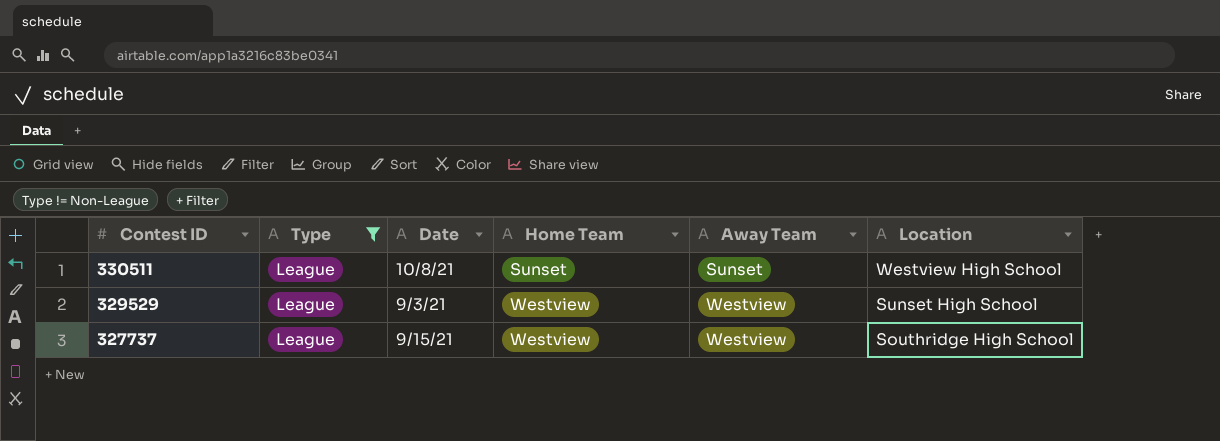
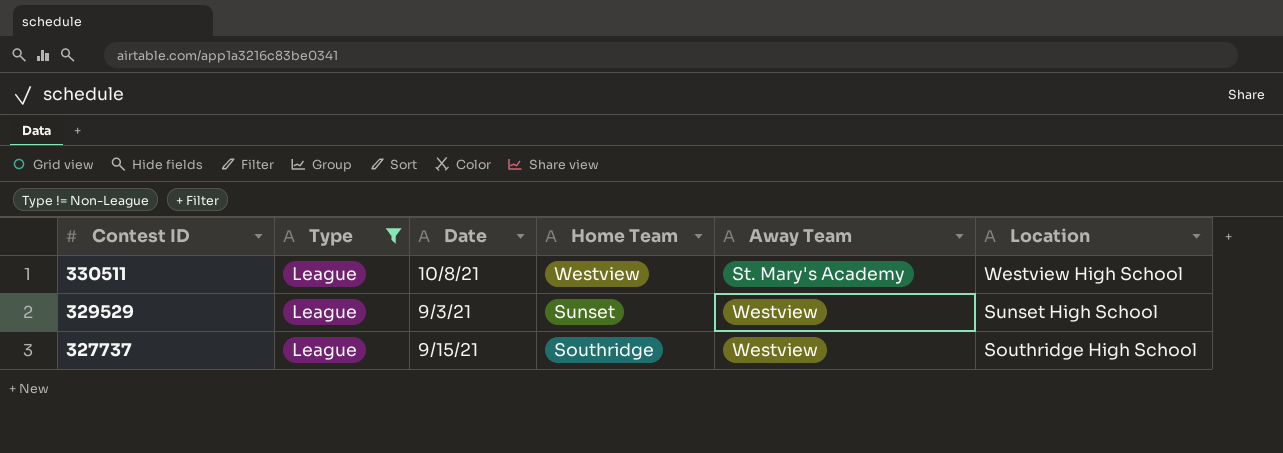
330511 | Home Team: Sunset -> Westview
330511 | Away Team: Sunset -> St. Mary's Academy
329529 | Home Team: Westview -> Sunset
327737 | Home Team: Westview -> Southridge

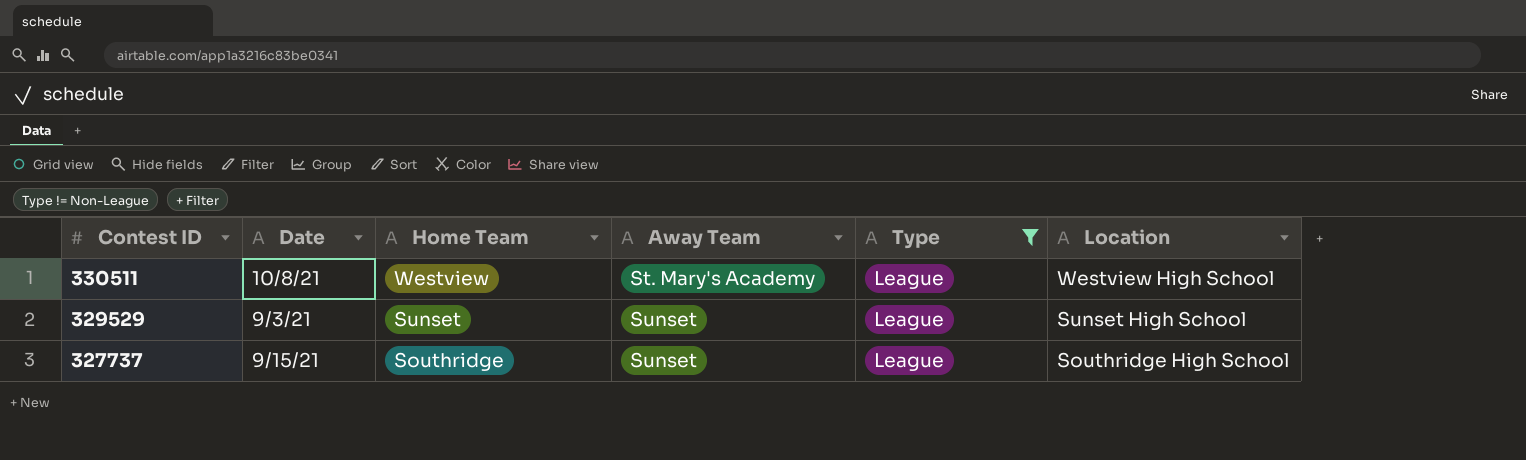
column Type | position: 2 -> 5
329529 | Away Team: Westview -> Sunset
327737 | Away Team: Westview -> Sunset

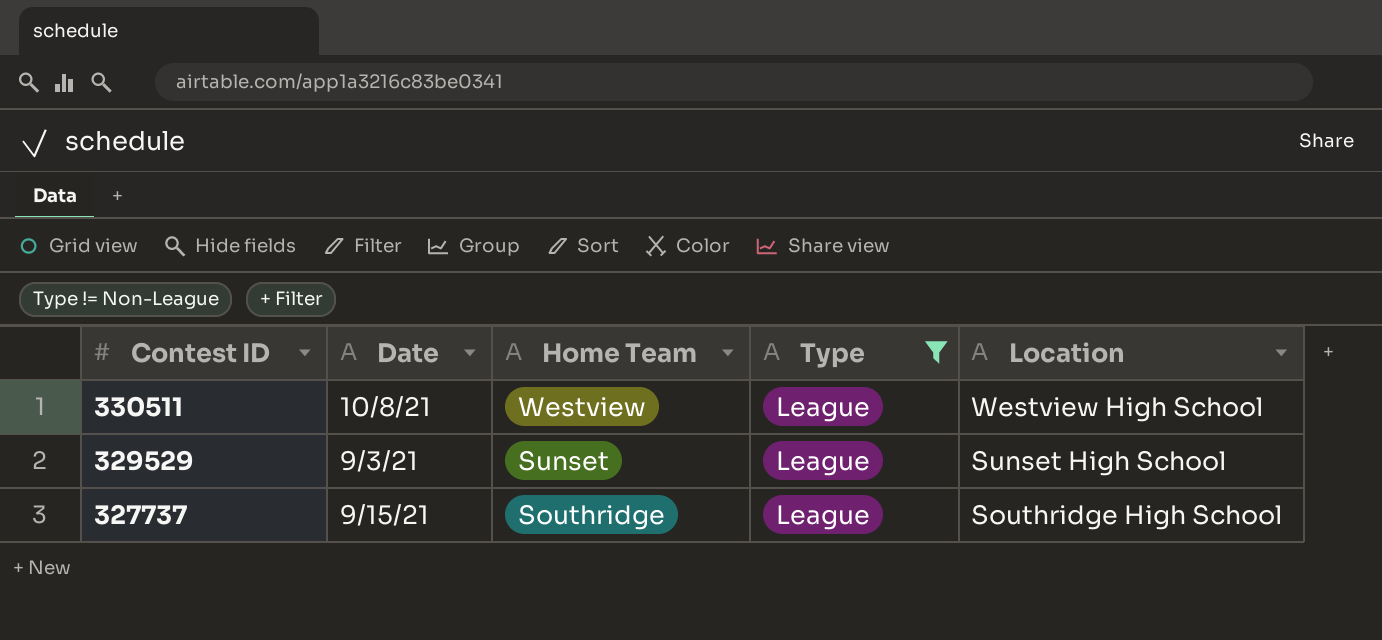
column Away Team | position: 4 -> none

